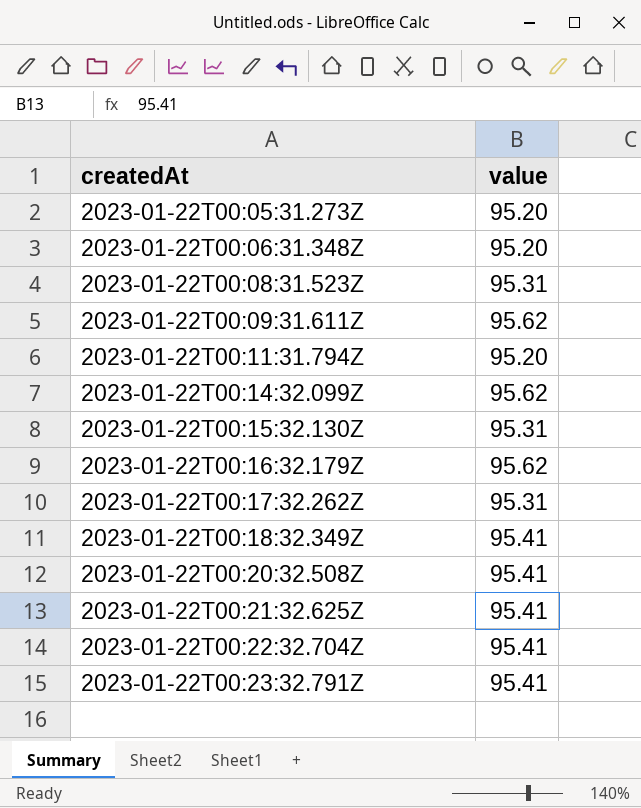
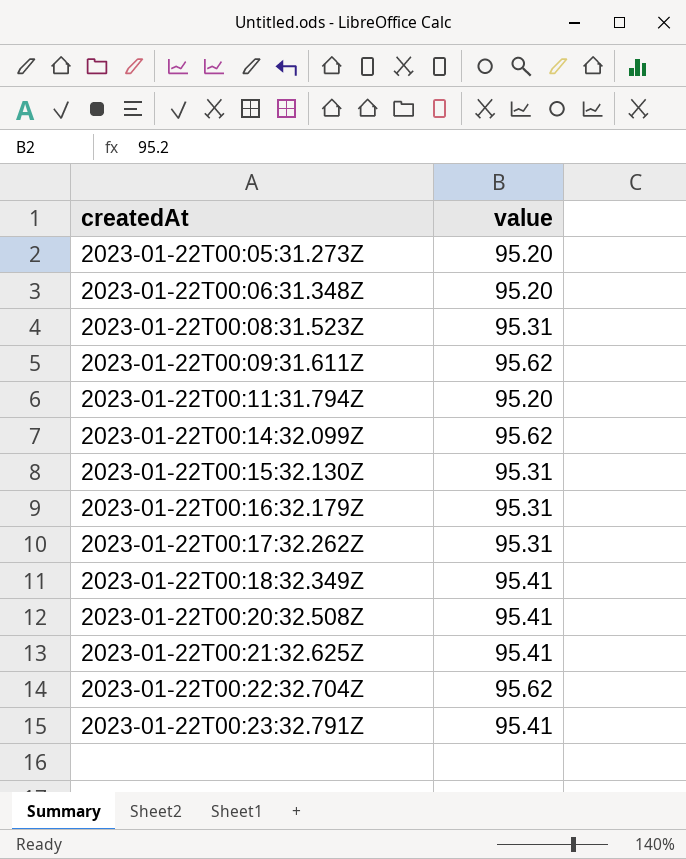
2023-01-22T00:16:32.179Z | value: 95.62 -> 95.31
2023-01-22T00:22:32.704Z | value: 95.41 -> 95.62

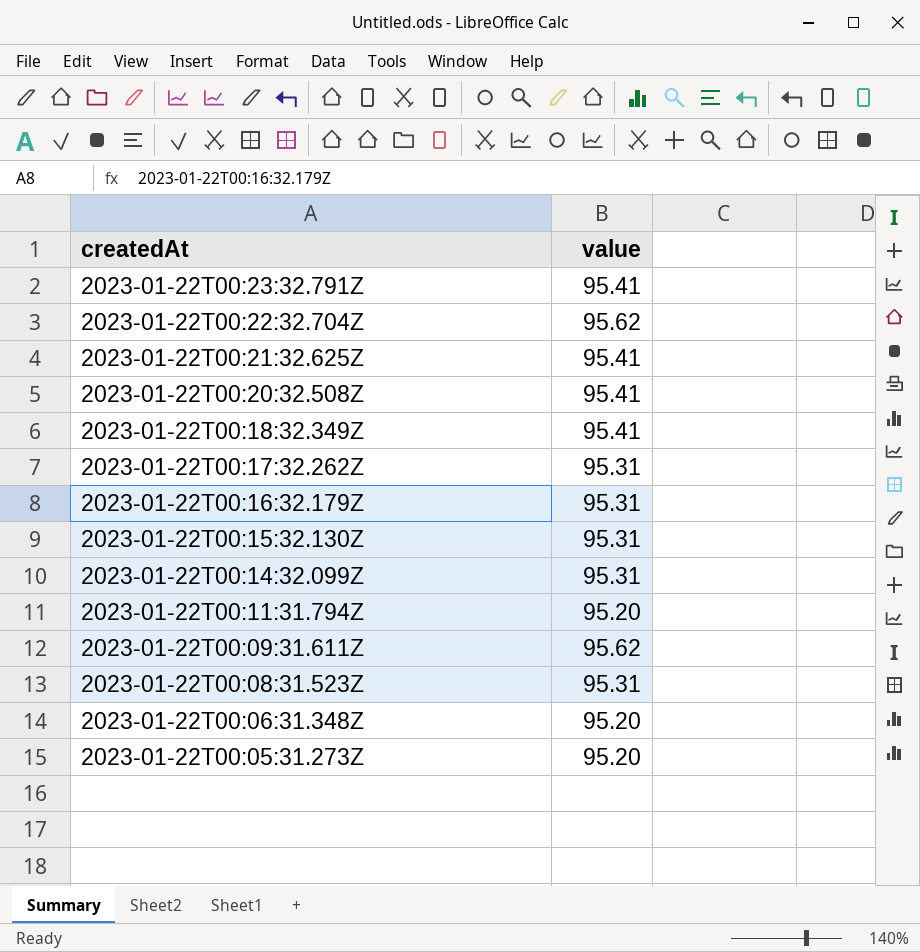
row order: createdAt ascending -> createdAt descending
2023-01-22T00:14:32.099Z | value: 95.62 -> 95.31

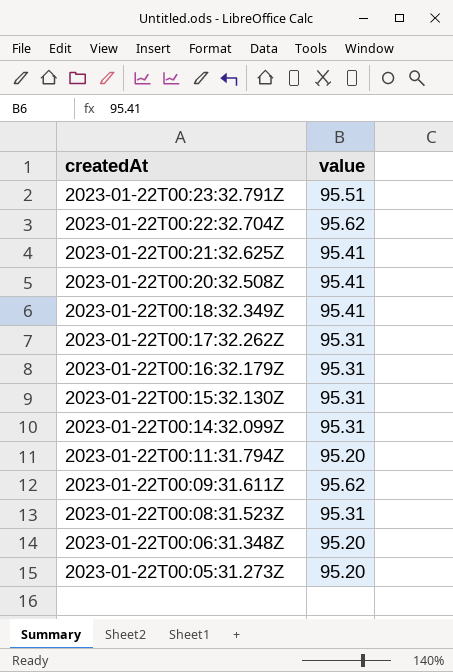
2023-01-22T00:23:32.791Z | value: 95.41 -> 95.51

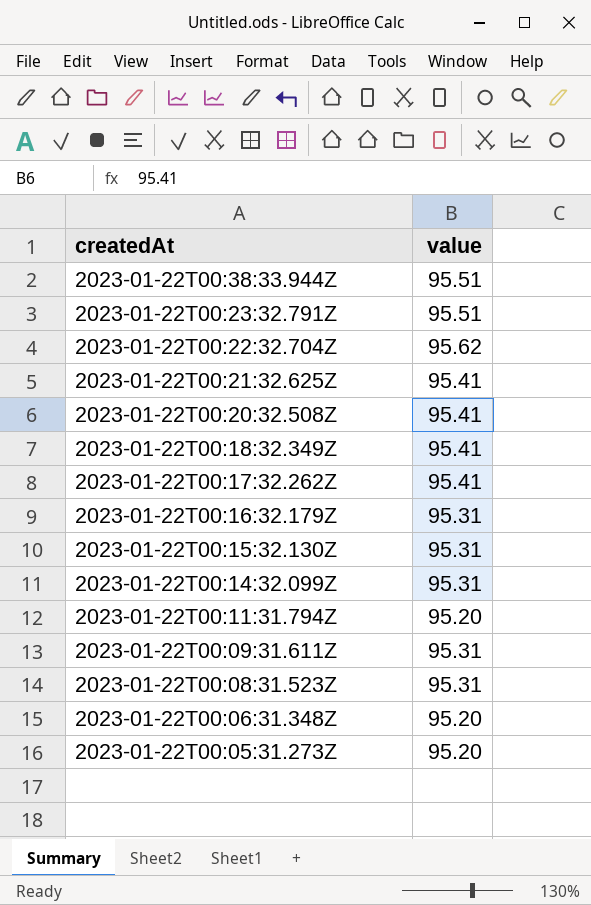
row 2023-01-22T00:38:33.944Z: none -> 95.51
2023-01-22T00:17:32.262Z | value: 95.31 -> 95.41
2023-01-22T00:09:31.611Z | value: 95.62 -> 95.31

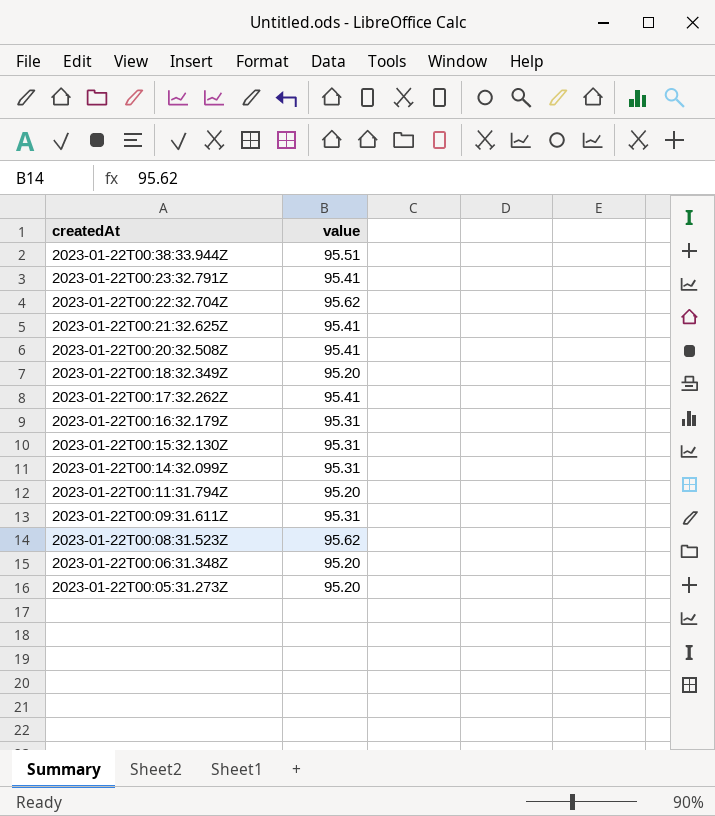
2023-01-22T00:23:32.791Z | value: 95.51 -> 95.41
2023-01-22T00:18:32.349Z | value: 95.41 -> 95.20
2023-01-22T00:08:31.523Z | value: 95.31 -> 95.62

